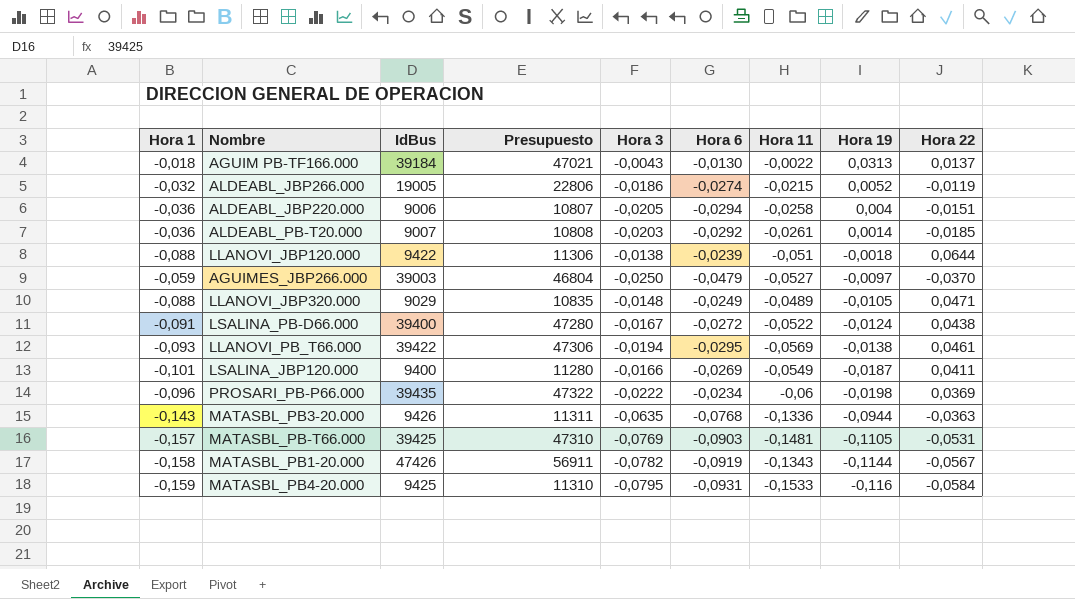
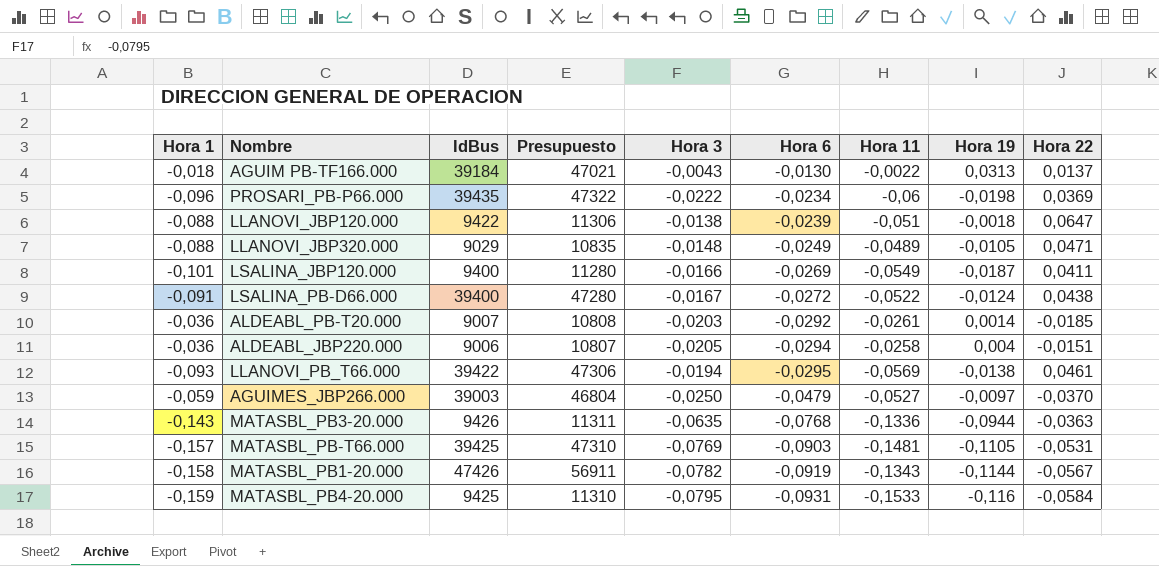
row order: Hora 19 descending -> Hora 6 descending
row ALDEABL_JBP266.000: -0,032 | 19005 | 22806 | -0,0186 | -0,0274 | -0,0215 | 0,0052 | -0,0119 -> none
LLANOVI_JBP120.000 | Hora 22: 0,0644 -> 0,0647

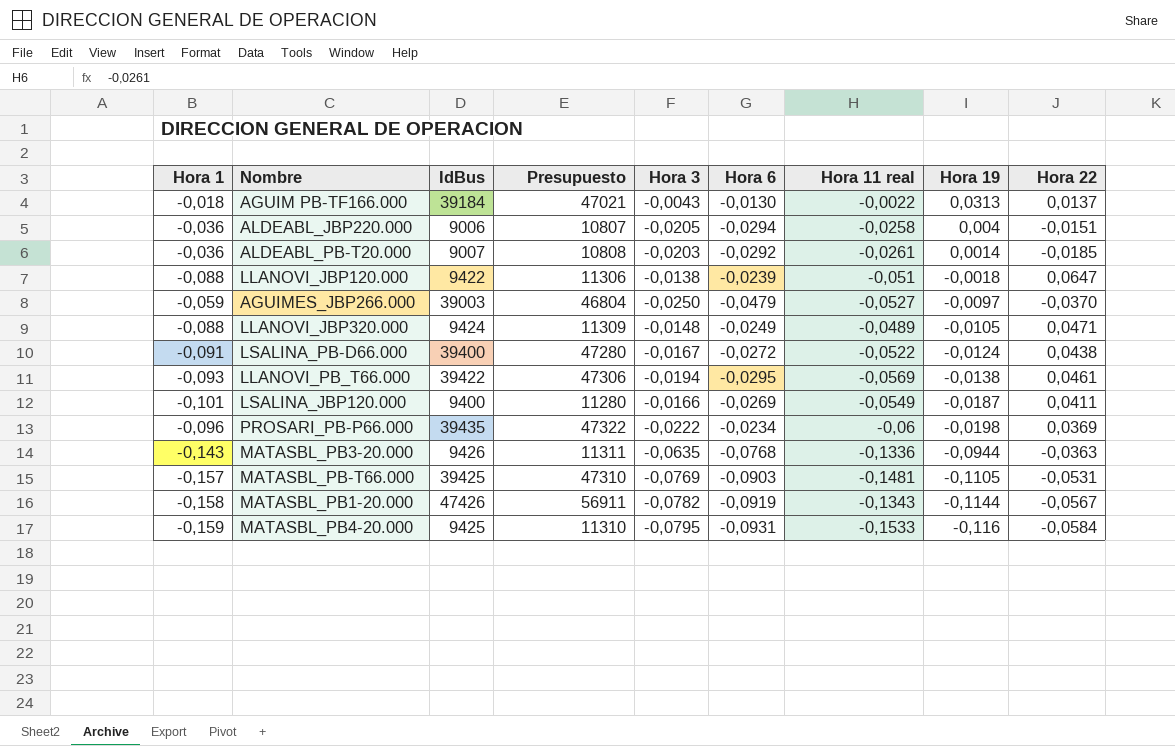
row order: Hora 6 descending -> Hora 19 descending
column name: Hora 11 -> Hora 11 real
LLANOVI_JBP320.000 | IdBus: 9029 -> 9424
LLANOVI_JBP320.000 | Presupuesto: 10835 -> 11309

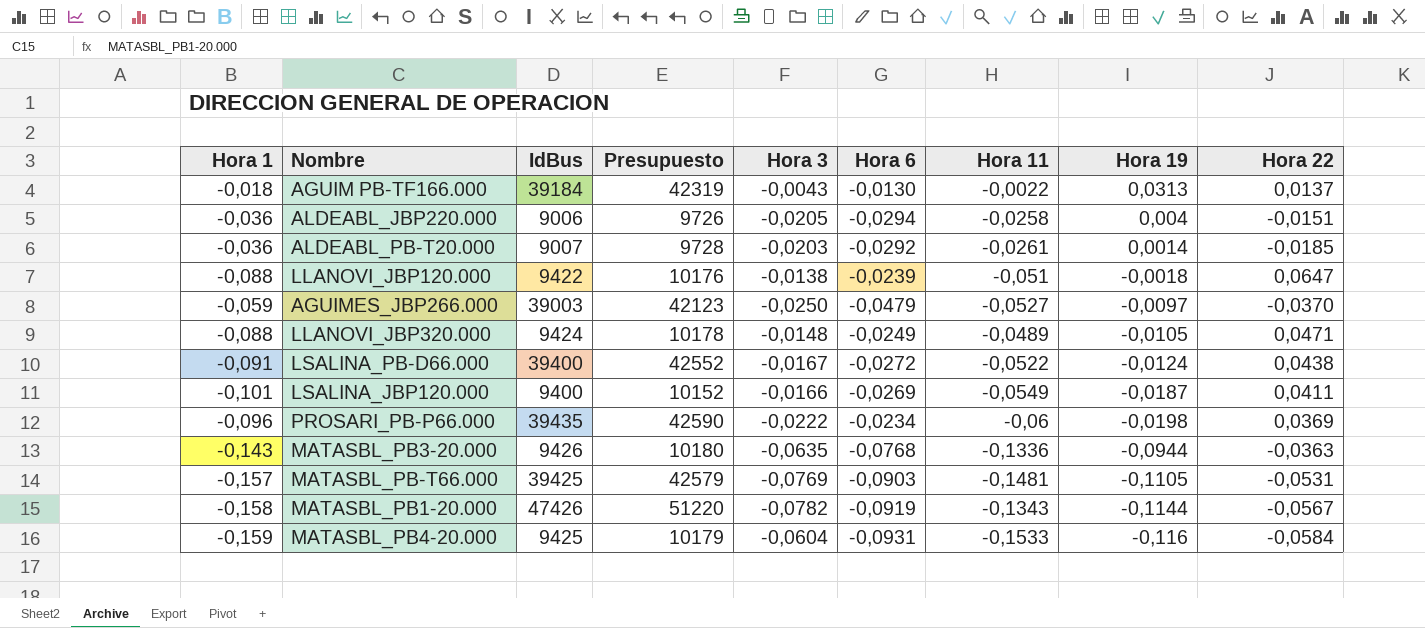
column Presupuesto | formula: [IdBus] * 1,2 -> [IdBus] * 1,08
column name: Hora 11 real -> Hora 11
row LLANOVI_PB_T66.000: -0,093 | 39422 | 47306 | -0,0194 | -0,0295 | -0,0569 | -0,0138 | 0,0461 -> none
MATASBL_PB4-20.000 | Hora 3: -0,0795 -> -0,0604

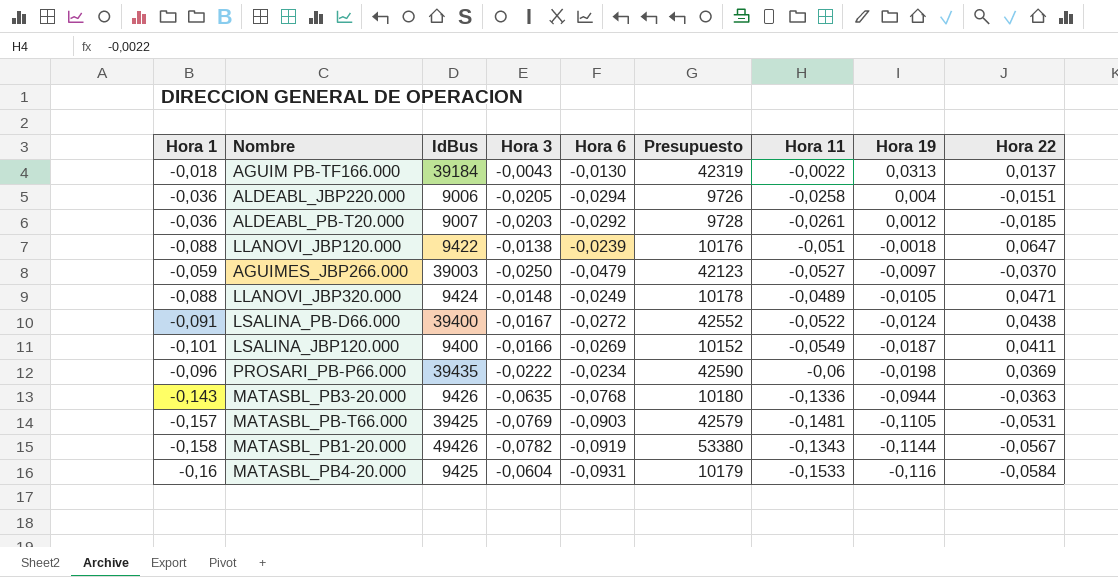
column Presupuesto | position: 4 -> 6
ALDEABL_PB-T20.000 | Hora 19: 0,0014 -> 0,0012
MATASBL_PB1-20.000 | IdBus: 47426 -> 49426
MATASBL_PB1-20.000 | Presupuesto: 51220 -> 53380
MATASBL_PB4-20.000 | Hora 1: -0,159 -> -0,16

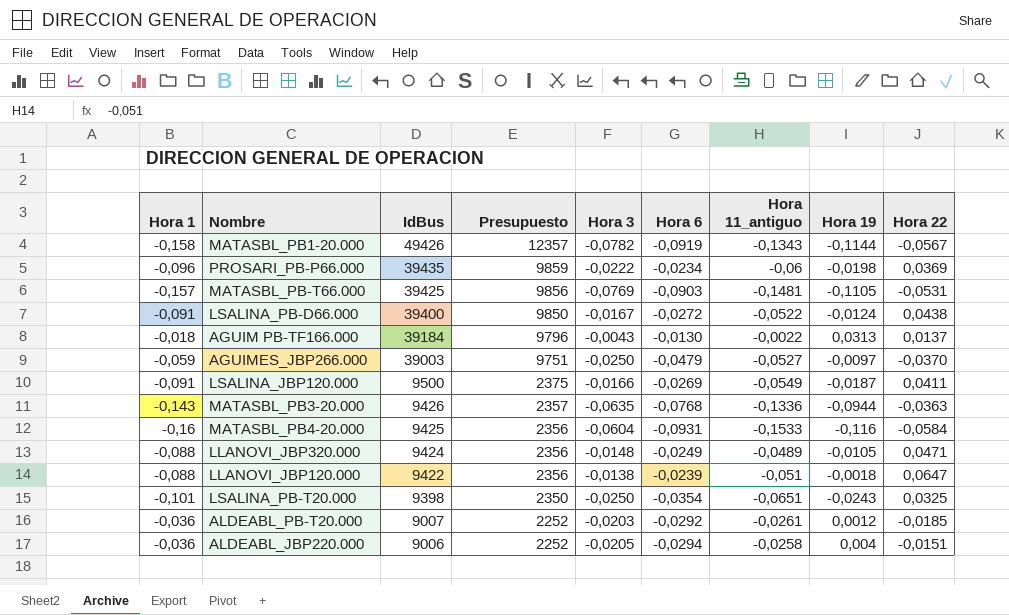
row order: Hora 19 descending -> IdBus descending
column Presupuesto | formula: [IdBus] * 1,08 -> [IdBus] * 0,25
column Presupuesto | position: 6 -> 4
column name: Hora 11 -> Hora 11_antiguo
LSALINA_JBP120.000 | Hora 1: -0,101 -> -0,091
LSALINA_JBP120.000 | IdBus: 9400 -> 9500
row LSALINA_PB-T20.000: none -> -0,101 | 9398 | 2350 | -0,0250 | -0,0354 | -0,0651 | -0,0243 | 0,0325

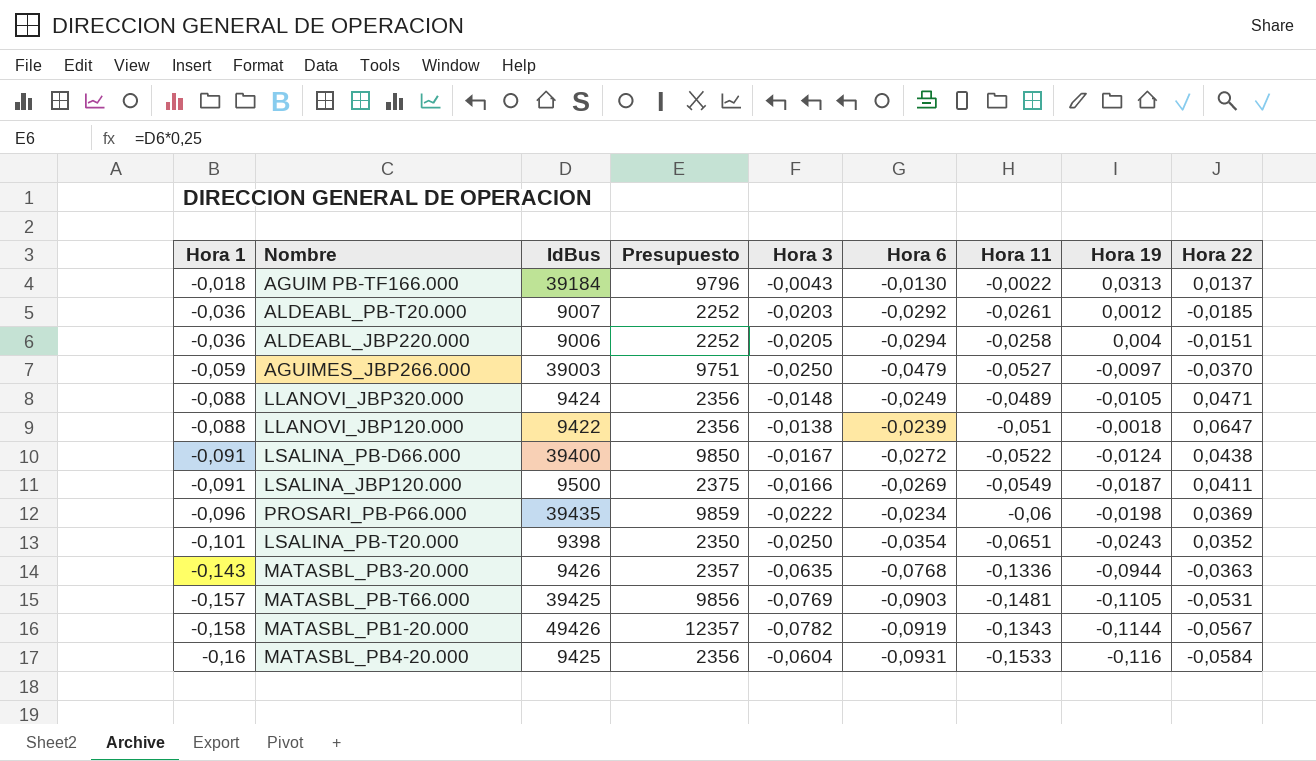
row order: IdBus descending -> Hora 1 descending
column name: Hora 11_antiguo -> Hora 11
LSALINA_PB-T20.000 | Hora 22: 0,0325 -> 0,0352

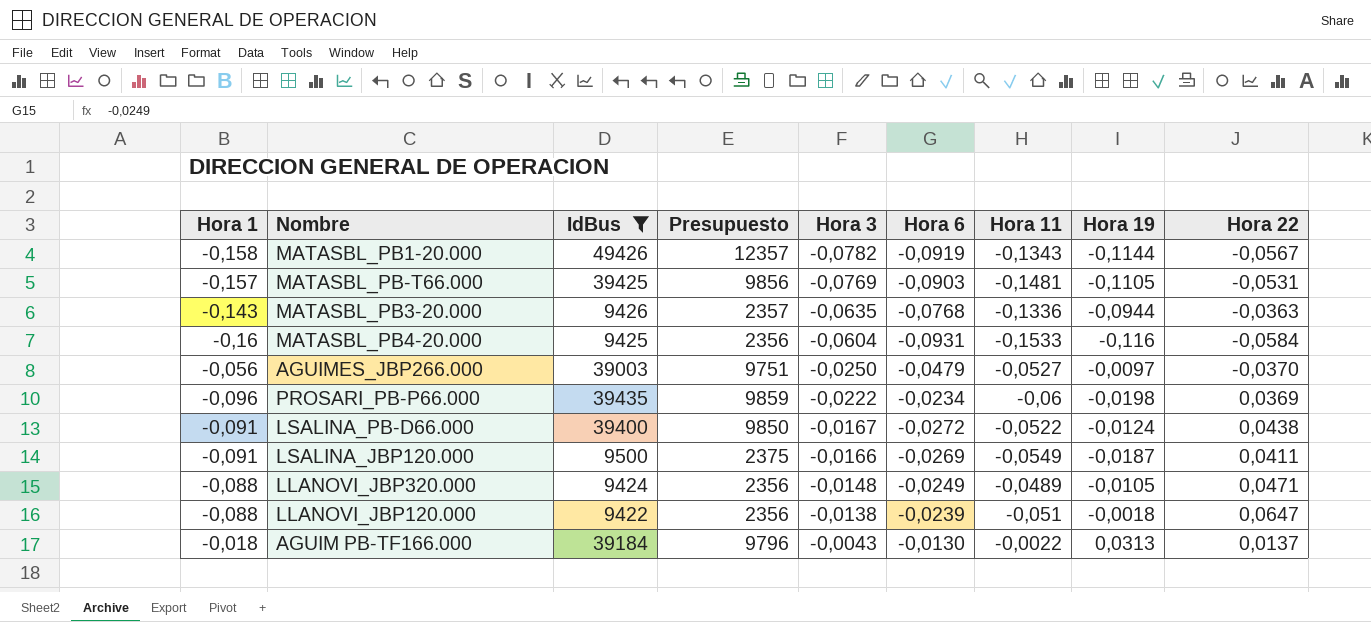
filter: none -> IdBus >= 9422
row order: Hora 1 descending -> Hora 3 ascending
AGUIMES_JBP266.000 | Hora 1: -0,059 -> -0,056

